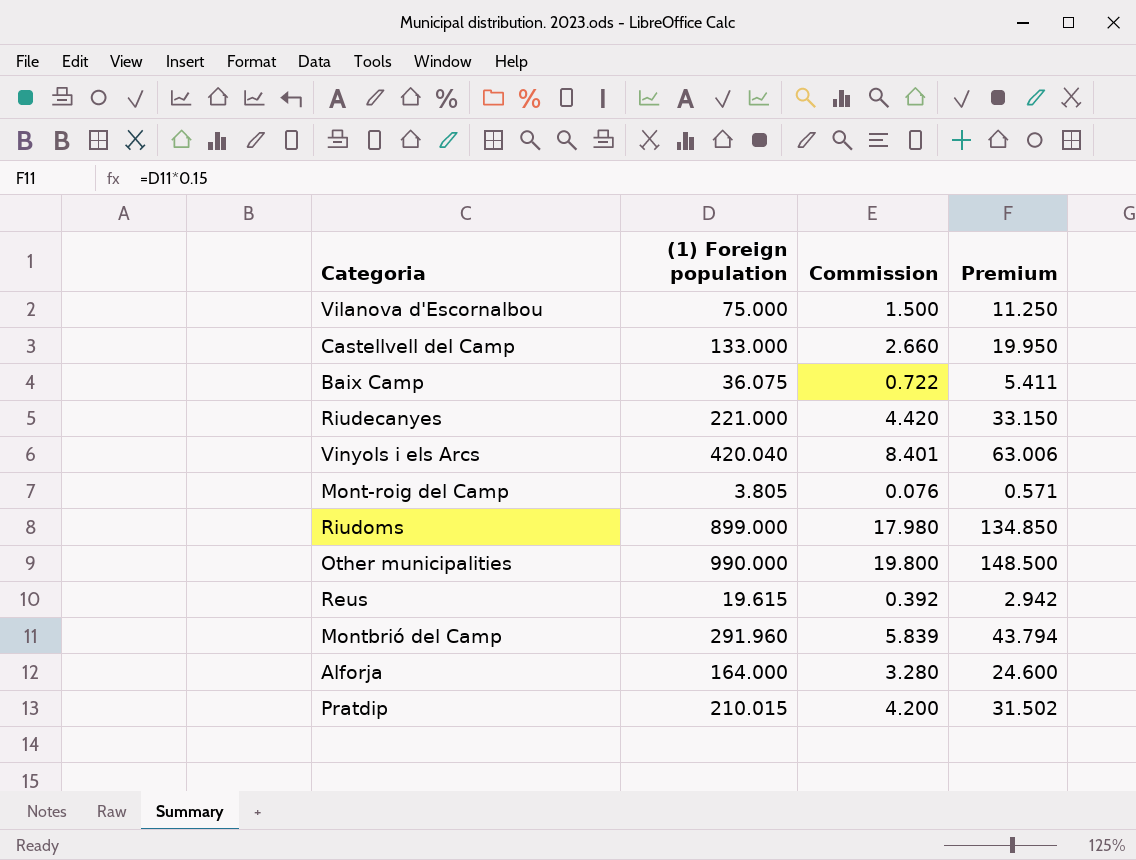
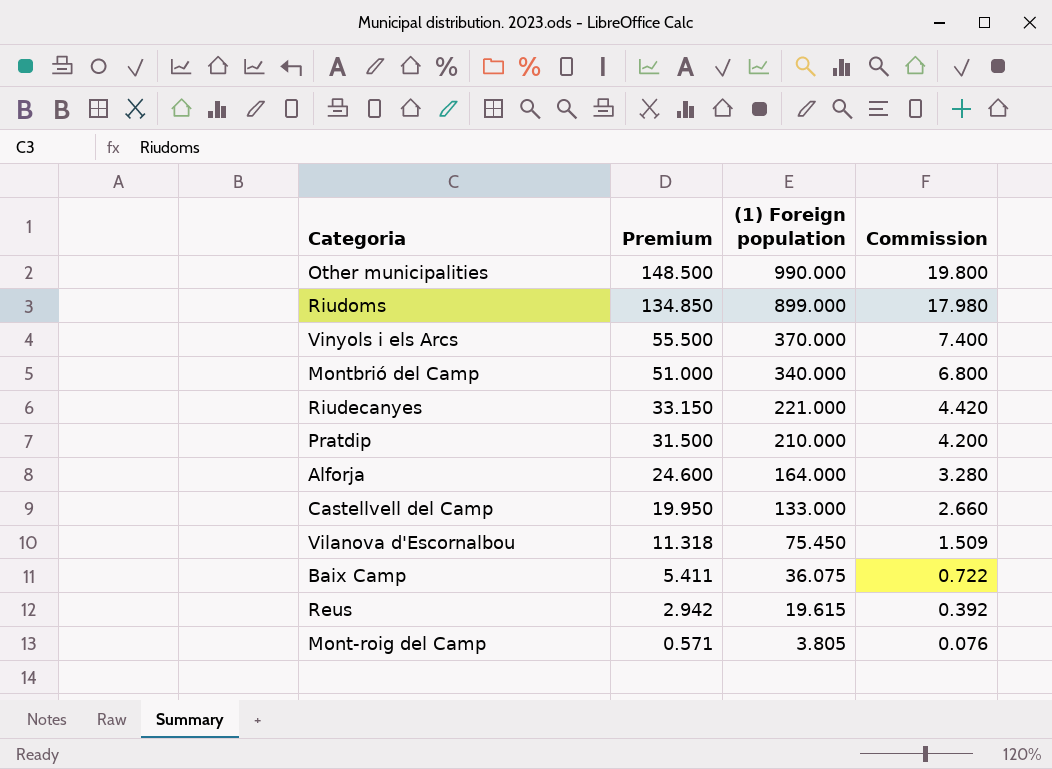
row order: none -> Premium descending
column Premium | position: 4 -> 2
Vinyols i els Arcs | Premium: 63.006 -> 55.500
Vinyols i els Arcs | (1) Foreign population: 420.040 -> 370.000
Vinyols i els Arcs | Commission: 8.401 -> 7.400
Montbrió del Camp | Premium: 43.794 -> 51.000
Montbrió del Camp | (1) Foreign population: 291.960 -> 340.000
Montbrió del Camp | Commission: 5.839 -> 6.800
Pratdip | Premium: 31.502 -> 31.500
Pratdip | (1) Foreign population: 210.015 -> 210.000
Vilanova d'Escornalbou | Premium: 11.250 -> 11.318
Vilanova d'Escornalbou | (1) Foreign population: 75.000 -> 75.450
Vilanova d'Escornalbou | Commission: 1.500 -> 1.509

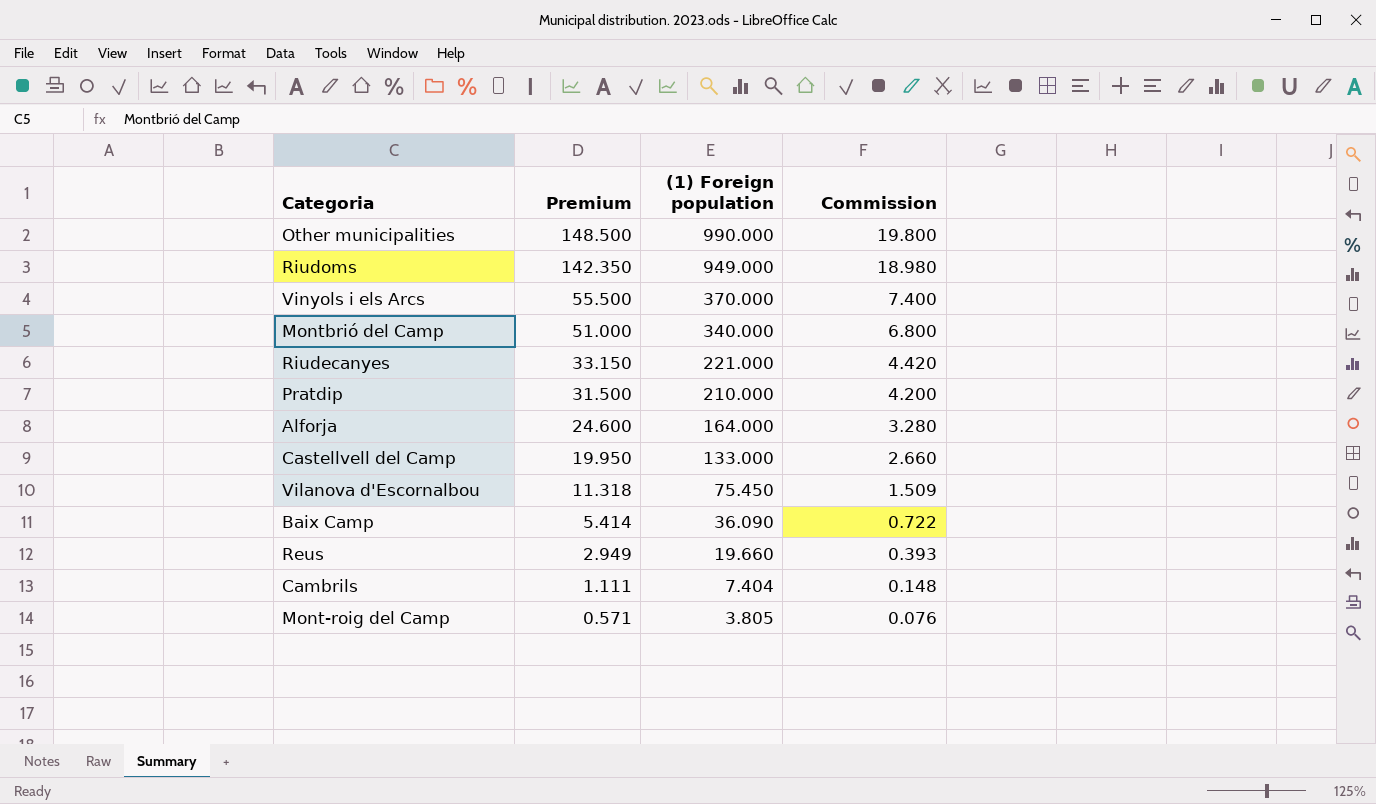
Riudoms | Premium: 134.850 -> 142.350
Riudoms | (1) Foreign population: 899.000 -> 949.000
Riudoms | Commission: 17.980 -> 18.980
Baix Camp | Premium: 5.411 -> 5.414
Baix Camp | (1) Foreign population: 36.075 -> 36.090
Reus | Premium: 2.942 -> 2.949
Reus | (1) Foreign population: 19.615 -> 19.660
Reus | Commission: 0.392 -> 0.393
row Cambrils: none -> 1.111 | 7.404 | 0.148

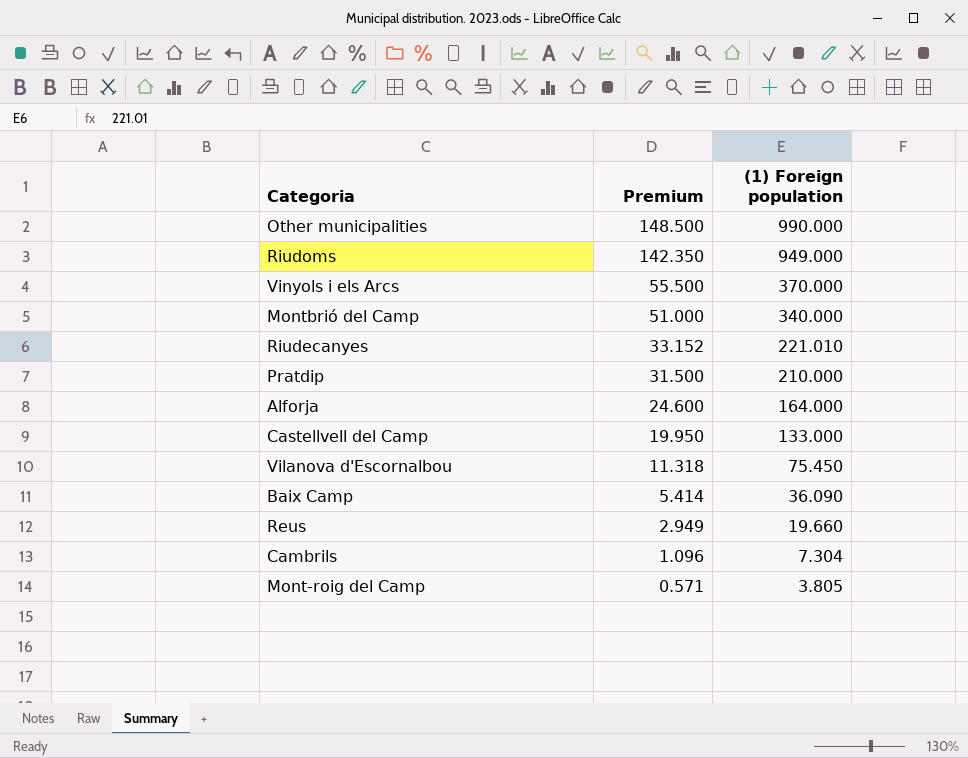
column Commission | formula: [(1) Foreign population] * 0.02 -> none
Riudecanyes | Premium: 33.150 -> 33.152
Riudecanyes | (1) Foreign population: 221.000 -> 221.010
Cambrils | Premium: 1.111 -> 1.096
Cambrils | (1) Foreign population: 7.404 -> 7.304

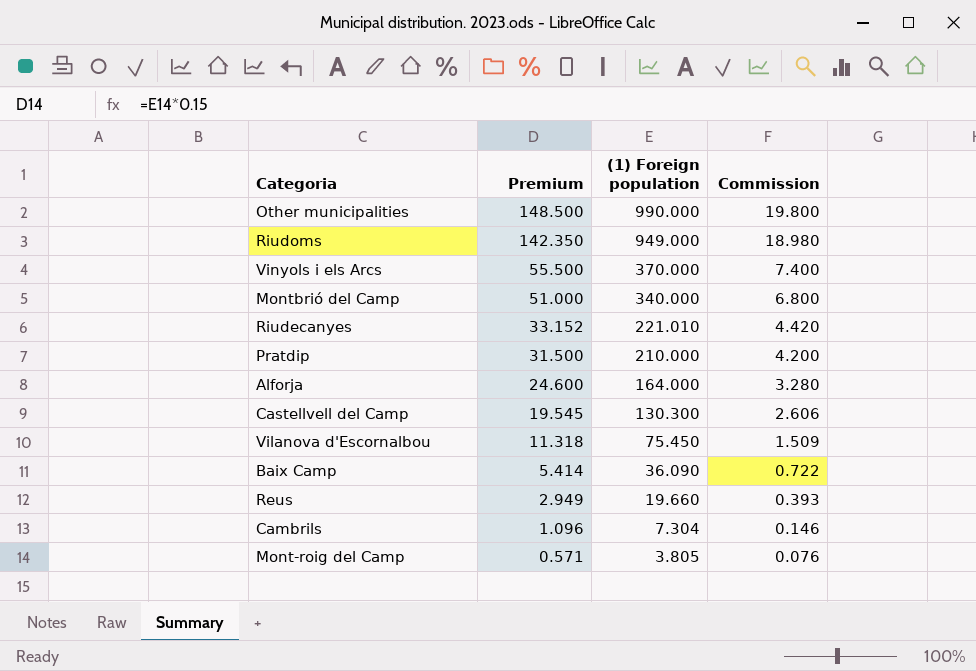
column Commission | formula: none -> [(1) Foreign population] * 0.02
Castellvell del Camp | Premium: 19.950 -> 19.545
Castellvell del Camp | (1) Foreign population: 133.000 -> 130.300

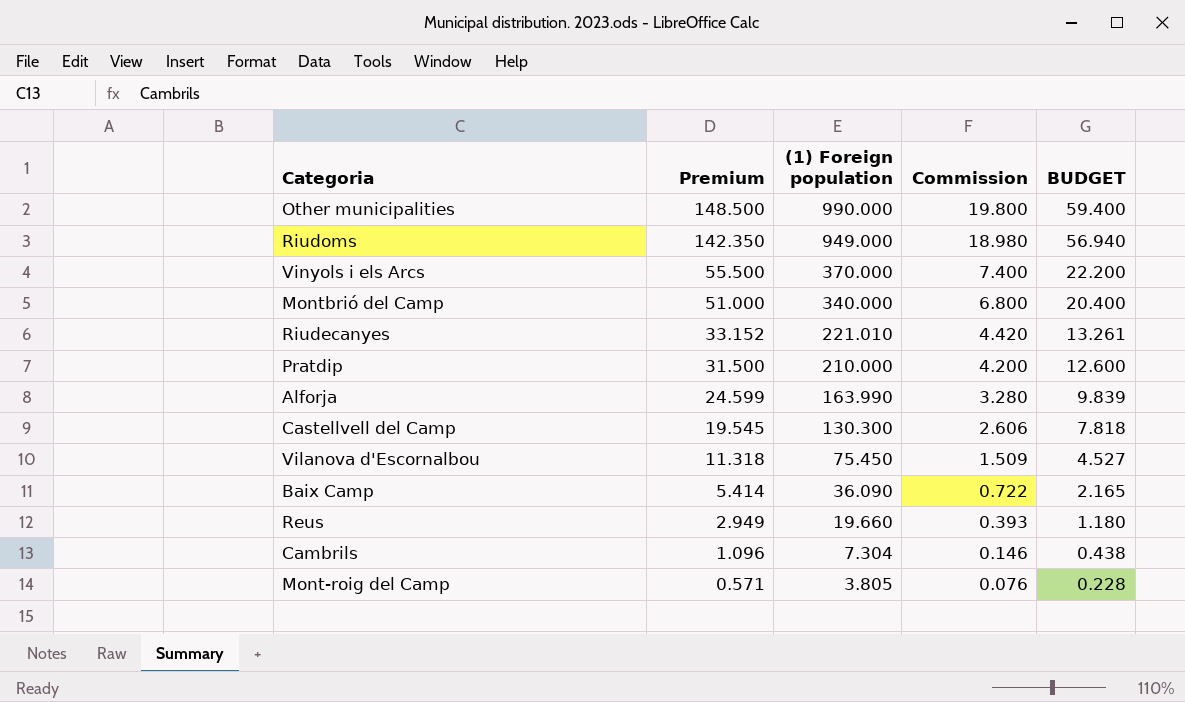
column BUDGET | formula: none -> [(1) Foreign population] * 0.06
Alforja | Premium: 24.600 -> 24.599
Alforja | (1) Foreign population: 164.000 -> 163.990

